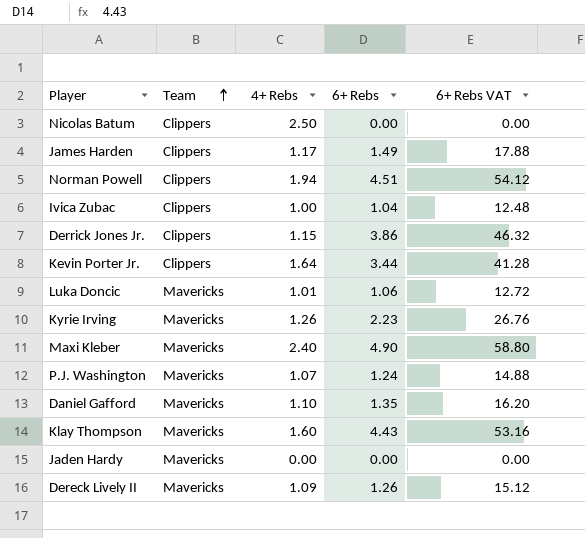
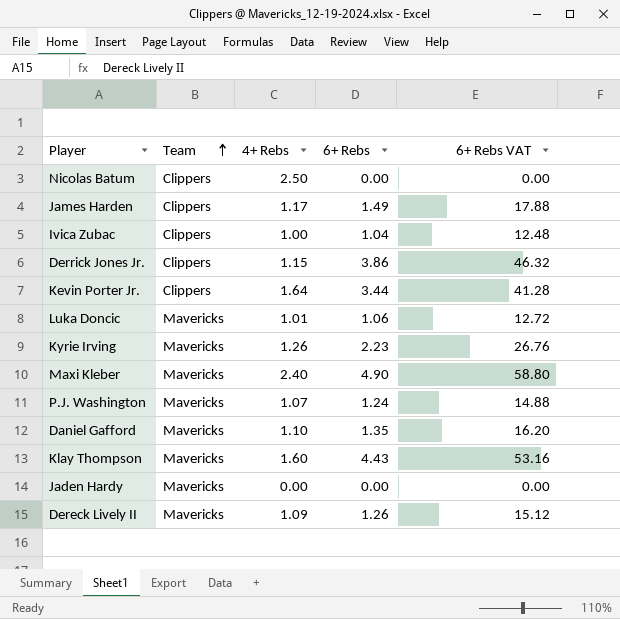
row Norman Powell: Clippers | 1.94 | 4.51 | 54.12 -> none

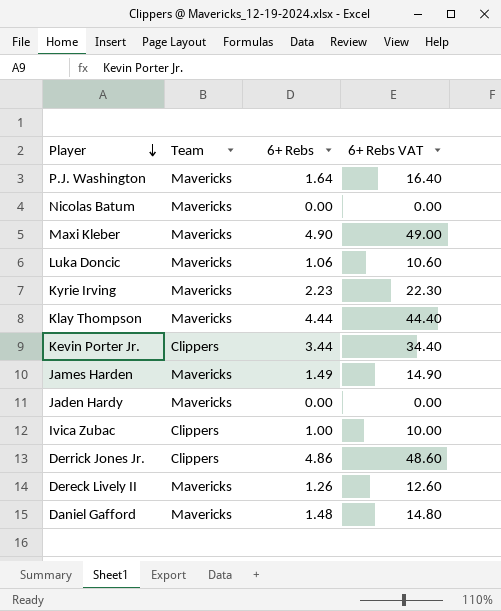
row order: Team ascending -> Player descending
column 4+ Rebs | position: 3 -> none
column 6+ Rebs VAT | formula: [6+ Rebs] * 12 -> [6+ Rebs] * 10
P.J. Washington | 6+ Rebs: 1.24 -> 1.64
Nicolas Batum | Team: Clippers -> Mavericks
Klay Thompson | 6+ Rebs: 4.43 -> 4.44
James Harden | Team: Clippers -> Mavericks
Ivica Zubac | 6+ Rebs: 1.04 -> 1.00
Derrick Jones Jr. | 6+ Rebs: 3.86 -> 4.86
Daniel Gafford | 6+ Rebs: 1.35 -> 1.48

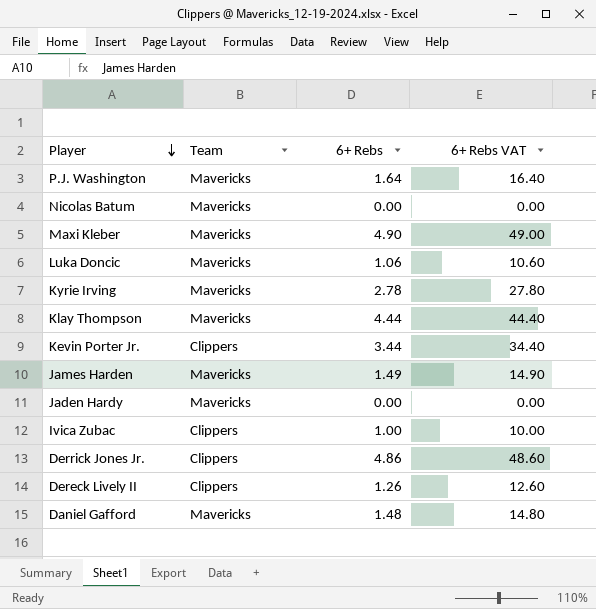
Kyrie Irving | 6+ Rebs: 2.23 -> 2.78
Kyrie Irving | 6+ Rebs VAT: 22.30 -> 27.80
Dereck Lively II | Team: Mavericks -> Clippers

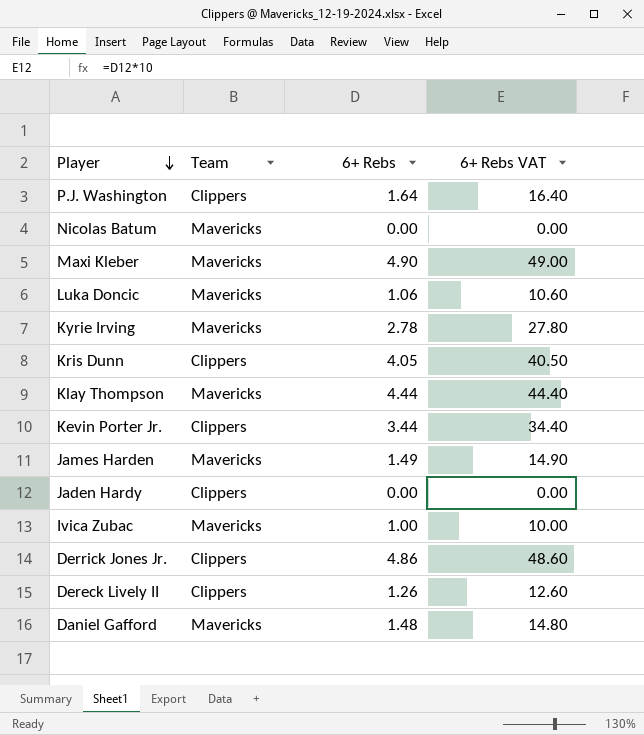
P.J. Washington | Team: Mavericks -> Clippers
row Kris Dunn: none -> Clippers | 4.05 | 40.50
Jaden Hardy | Team: Mavericks -> Clippers
Ivica Zubac | Team: Clippers -> Mavericks

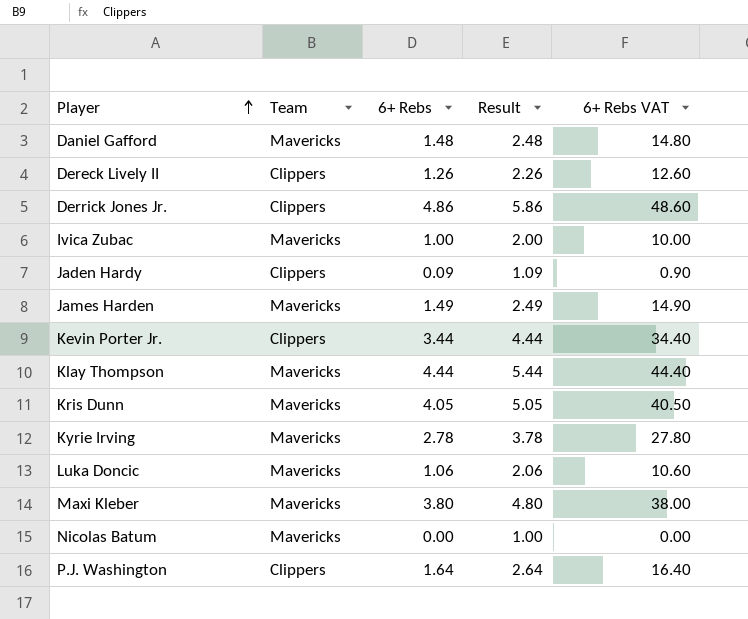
row order: Player descending -> Player ascending
column Result | formula: none -> [6+ Rebs] + 1
Jaden Hardy | 6+ Rebs: 0.00 -> 0.09
Jaden Hardy | 6+ Rebs VAT: 0.00 -> 0.90
Kris Dunn | Team: Clippers -> Mavericks
Maxi Kleber | 6+ Rebs: 4.90 -> 3.80
Maxi Kleber | 6+ Rebs VAT: 49.00 -> 38.00

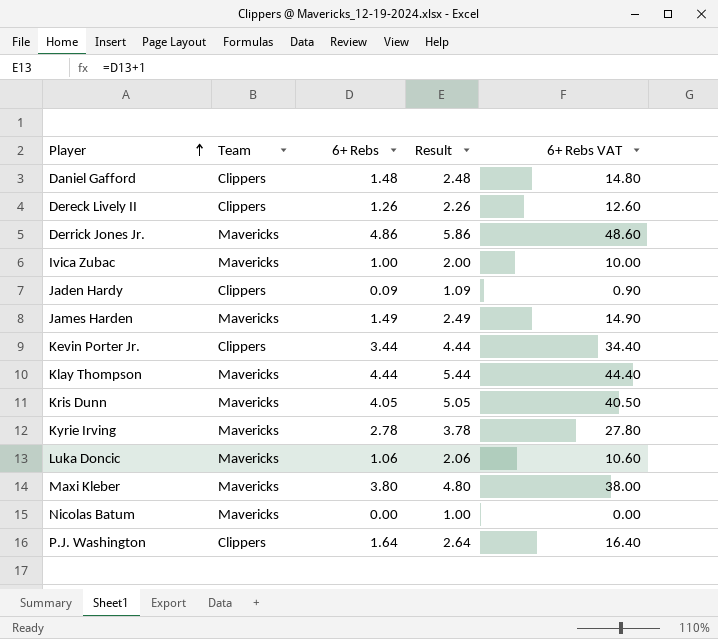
Daniel Gafford | Team: Mavericks -> Clippers
Derrick Jones Jr. | Team: Clippers -> Mavericks

